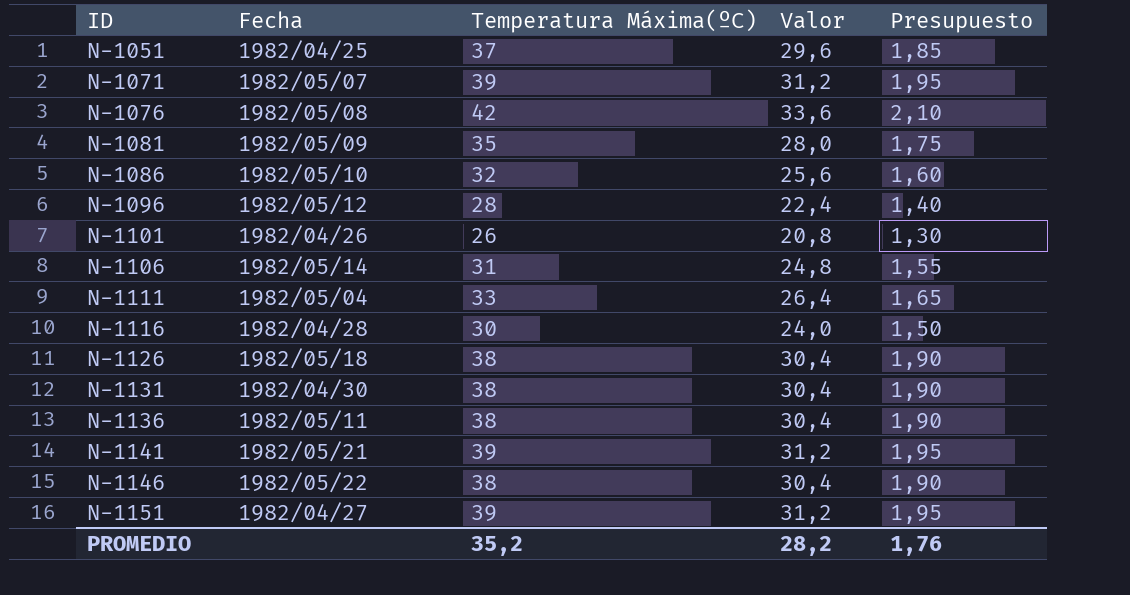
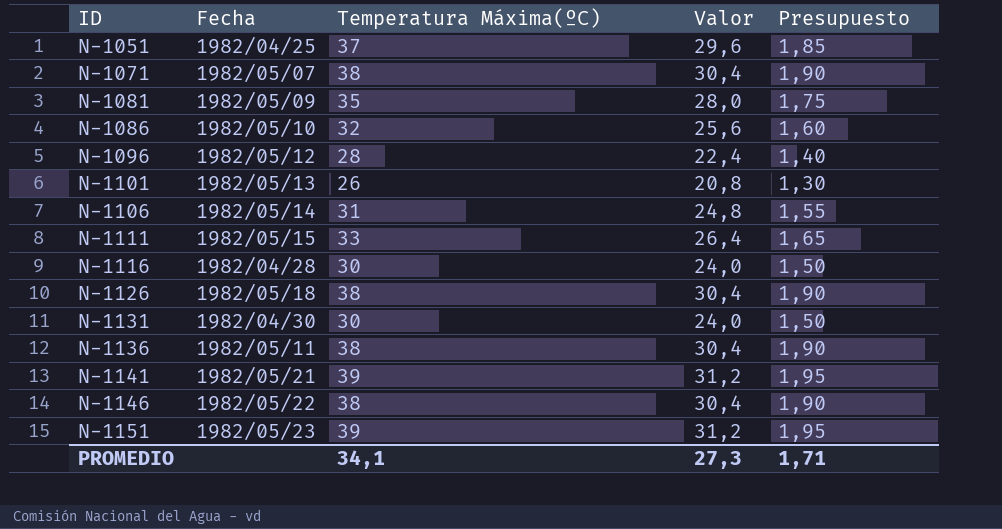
row N-1076: 1982/05/08 | 42 | 33,6 | 2,10 -> none
N-1071 | Temperatura Máxima(ºC): 39 -> 38
N-1071 | Valor: 31,2 -> 30,4
N-1071 | Presupuesto: 1,95 -> 1,90
N-1101 | Fecha: 1982/04/26 -> 1982/05/13
N-1111 | Fecha: 1982/05/04 -> 1982/05/15
N-1131 | Temperatura Máxima(ºC): 38 -> 30
N-1131 | Valor: 30,4 -> 24,0
N-1131 | Presupuesto: 1,90 -> 1,50
N-1151 | Fecha: 1982/04/27 -> 1982/05/23
PROMEDIO | Temperatura Máxima(ºC): 35,2 -> 34,1
PROMEDIO | Valor: 28,2 -> 27,3
PROMEDIO | Presupuesto: 1,76 -> 1,71

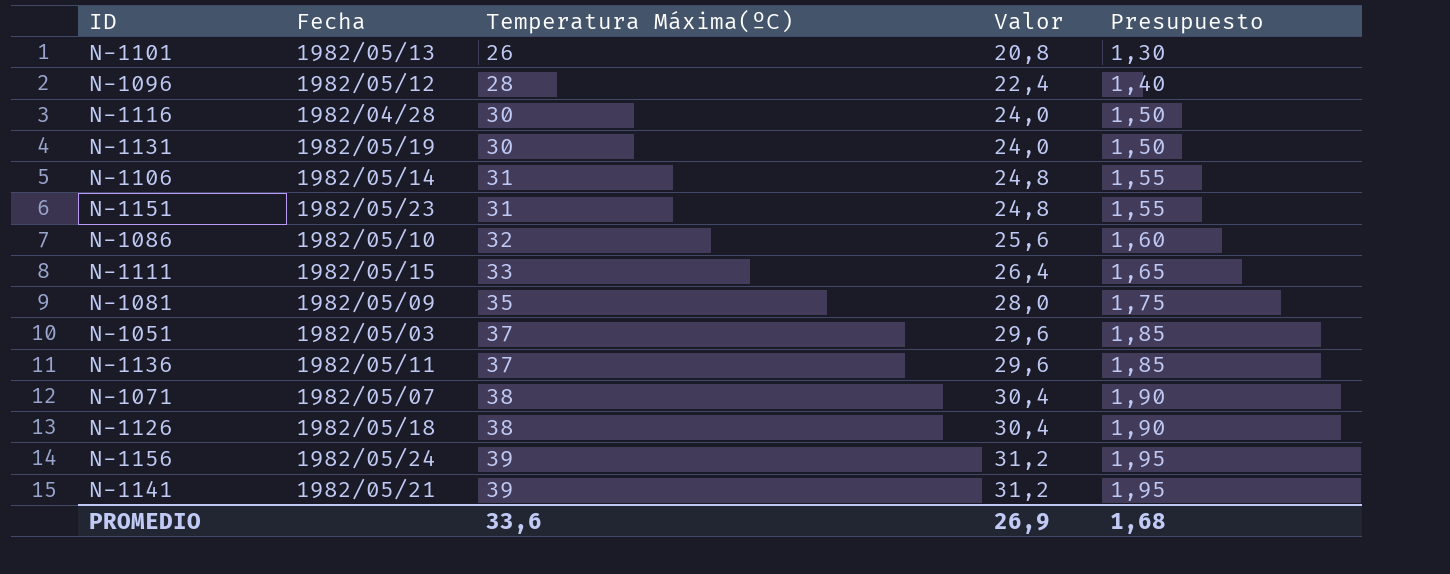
row order: ID ascending -> Temperatura Máxima(ºC) ascending
row N-1146: 1982/05/22 | 38 | 30,4 | 1,90 -> none
N-1131 | Fecha: 1982/04/30 -> 1982/05/19
N-1151 | Temperatura Máxima(ºC): 39 -> 31
N-1151 | Valor: 31,2 -> 24,8
N-1151 | Presupuesto: 1,95 -> 1,55
N-1051 | Fecha: 1982/04/25 -> 1982/05/03
N-1136 | Temperatura Máxima(ºC): 38 -> 37
N-1136 | Valor: 30,4 -> 29,6
N-1136 | Presupuesto: 1,90 -> 1,85
row N-1156: none -> 1982/05/24 | 39 | 31,2 | 1,95
PROMEDIO | Temperatura Máxima(ºC): 34,1 -> 33,6
PROMEDIO | Valor: 27,3 -> 26,9
PROMEDIO | Presupuesto: 1,71 -> 1,68

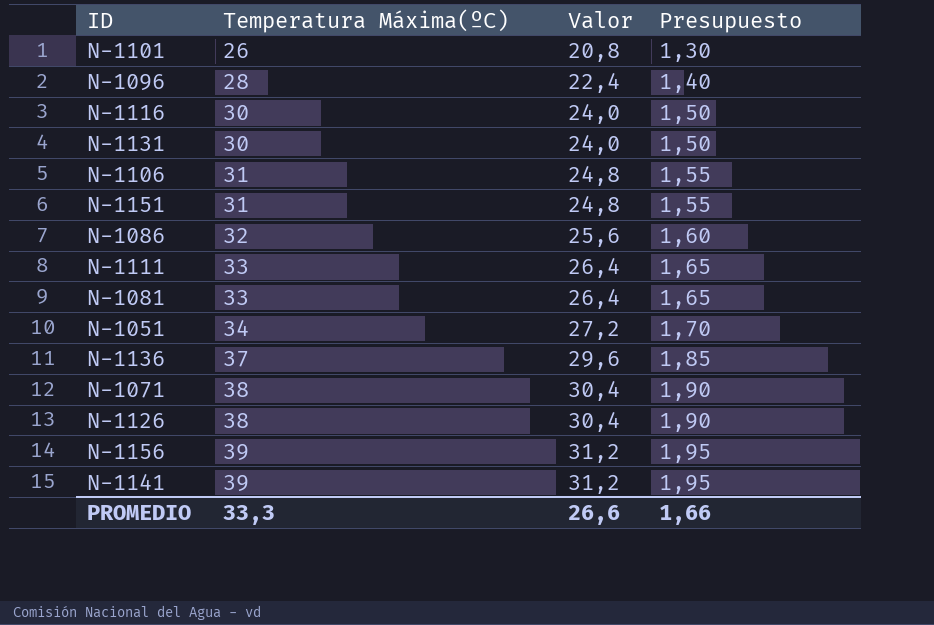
column Fecha | position: 2 -> none
N-1081 | Temperatura Máxima(ºC): 35 -> 33
N-1081 | Valor: 28,0 -> 26,4
N-1081 | Presupuesto: 1,75 -> 1,65
N-1051 | Temperatura Máxima(ºC): 37 -> 34
N-1051 | Valor: 29,6 -> 27,2
N-1051 | Presupuesto: 1,85 -> 1,70
PROMEDIO | Temperatura Máxima(ºC): 33,6 -> 33,3
PROMEDIO | Valor: 26,9 -> 26,6
PROMEDIO | Presupuesto: 1,68 -> 1,66

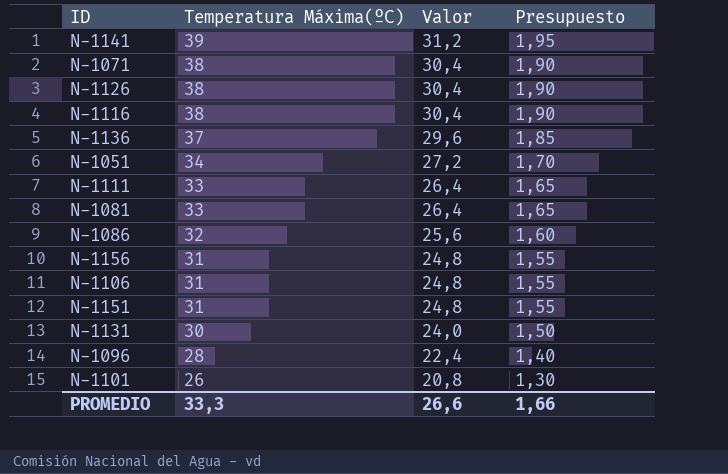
row order: Temperatura Máxima(ºC) ascending -> Temperatura Máxima(ºC) descending
N-1116 | Temperatura Máxima(ºC): 30 -> 38
N-1116 | Valor: 24,0 -> 30,4
N-1116 | Presupuesto: 1,50 -> 1,90
N-1156 | Temperatura Máxima(ºC): 39 -> 31
N-1156 | Valor: 31,2 -> 24,8
N-1156 | Presupuesto: 1,95 -> 1,55

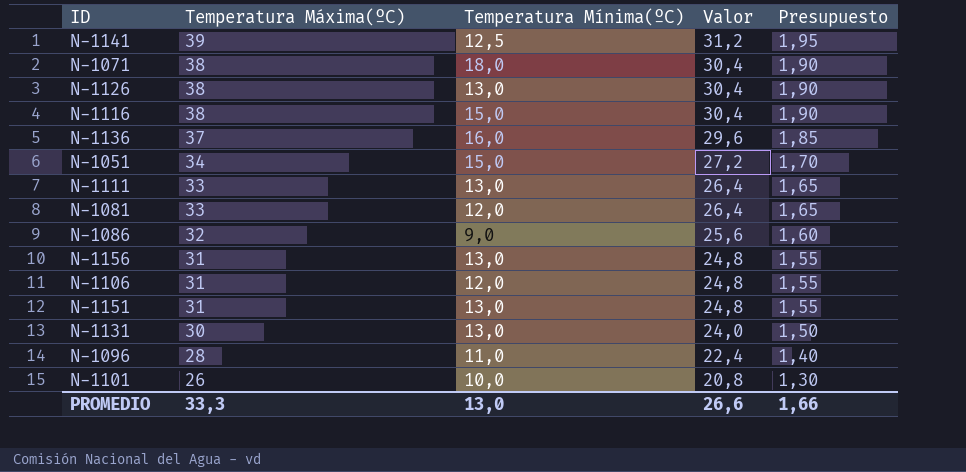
column Temperatura Mínima(ºC) | position: none -> 3

